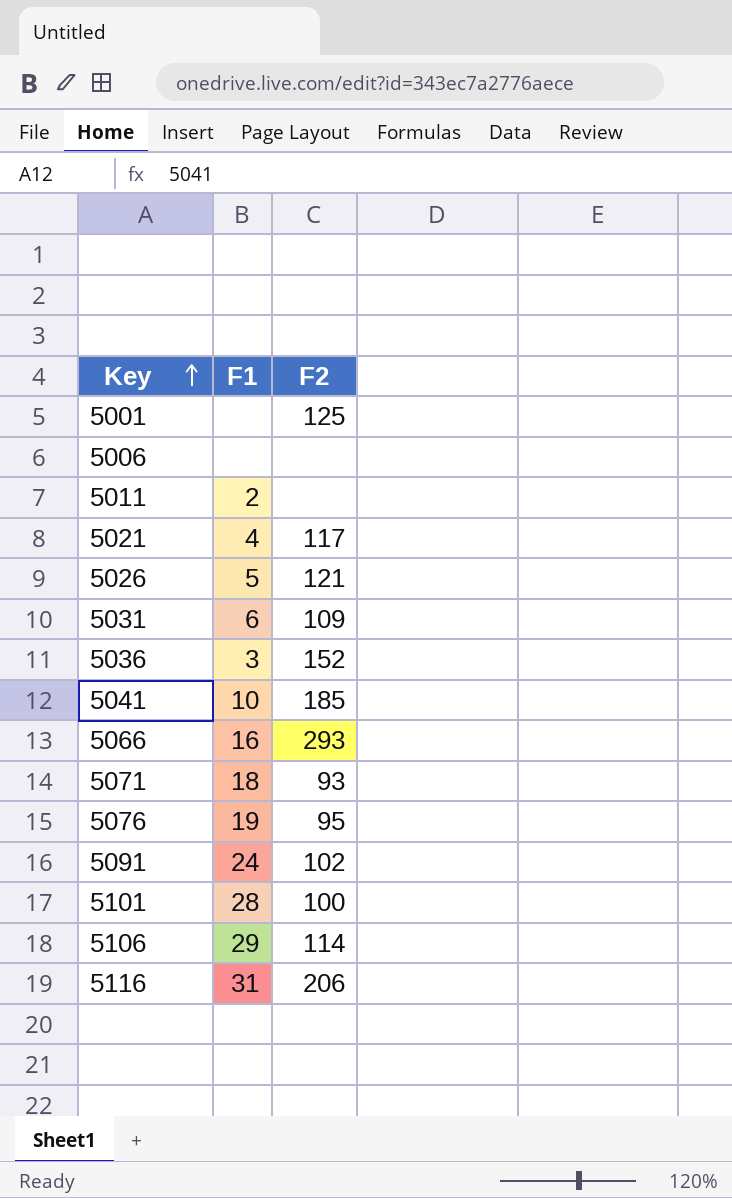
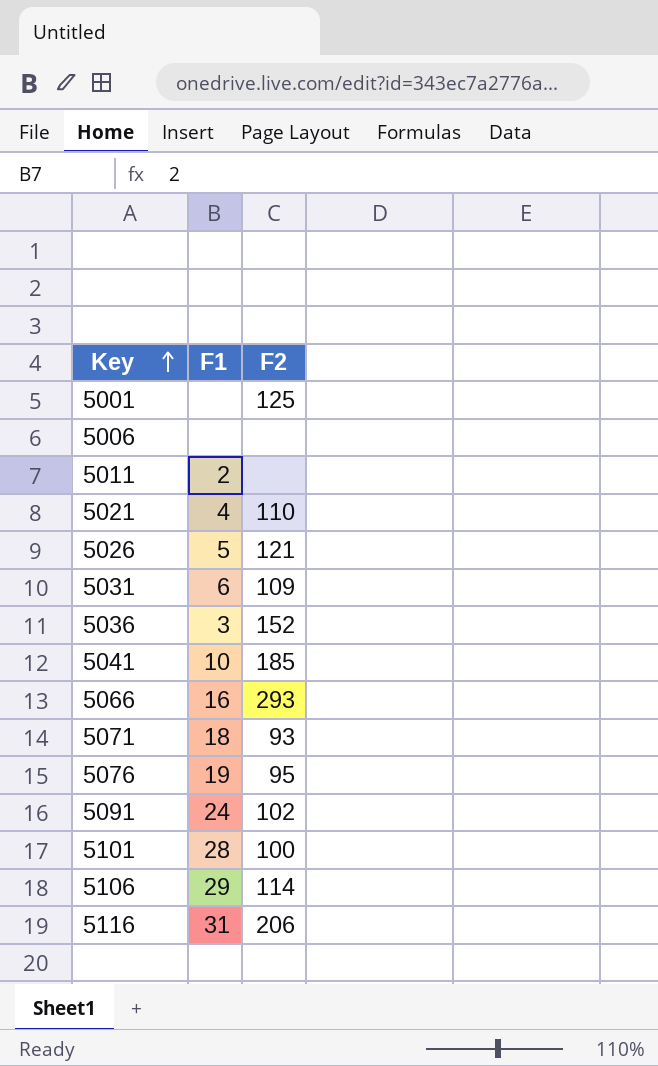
5021 | F2: 117 -> 110

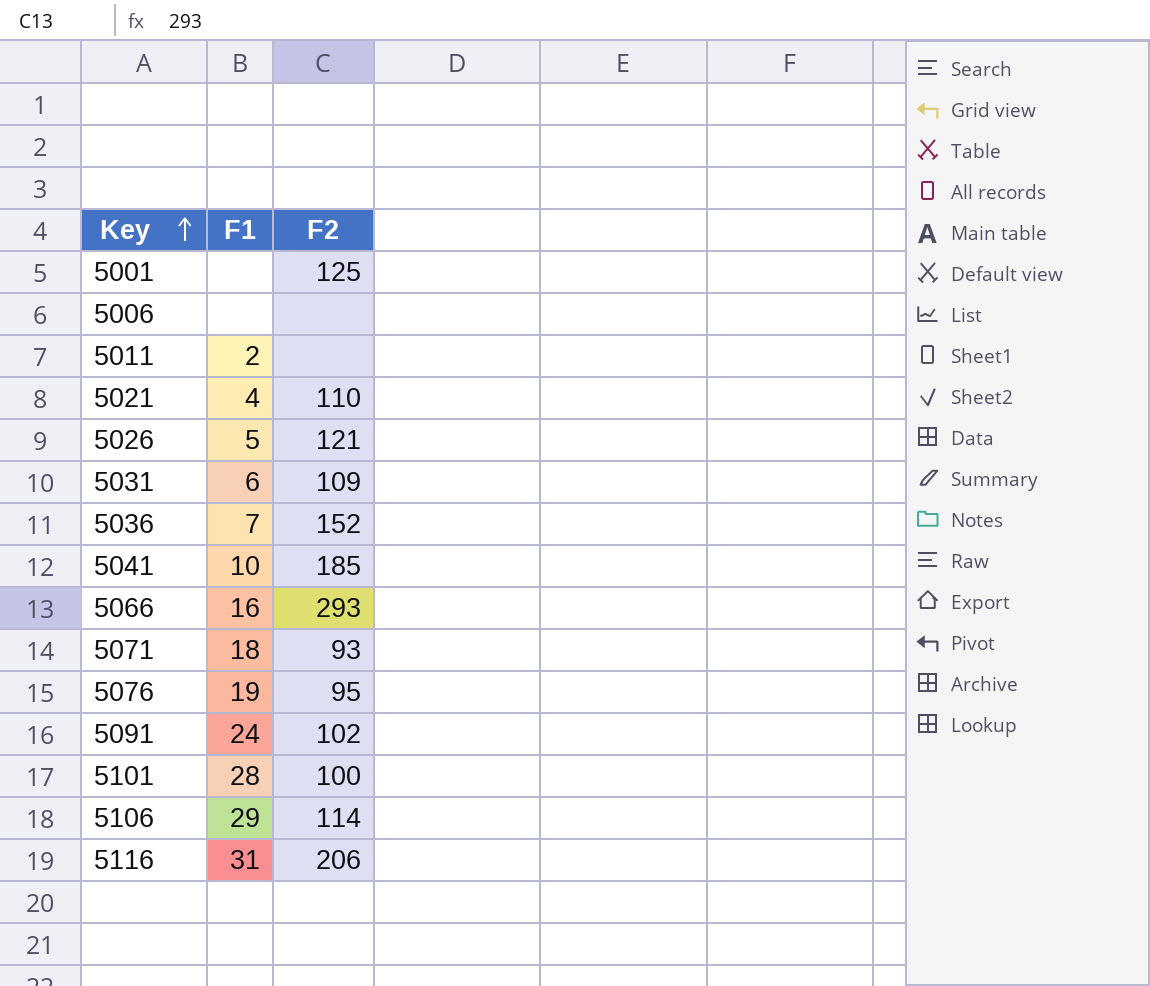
5036 | F1: 3 -> 7

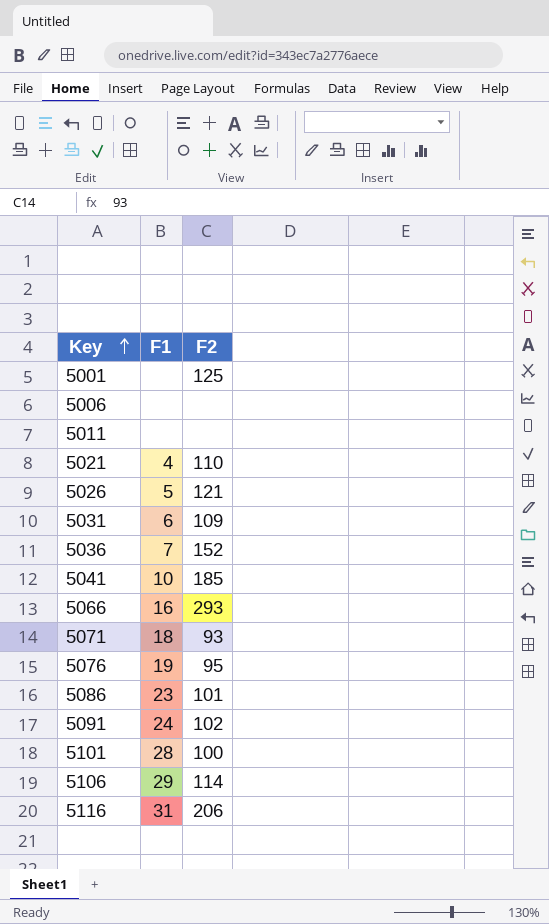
5011 | F1: 2 -> none
row 5086: none -> 23 | 101

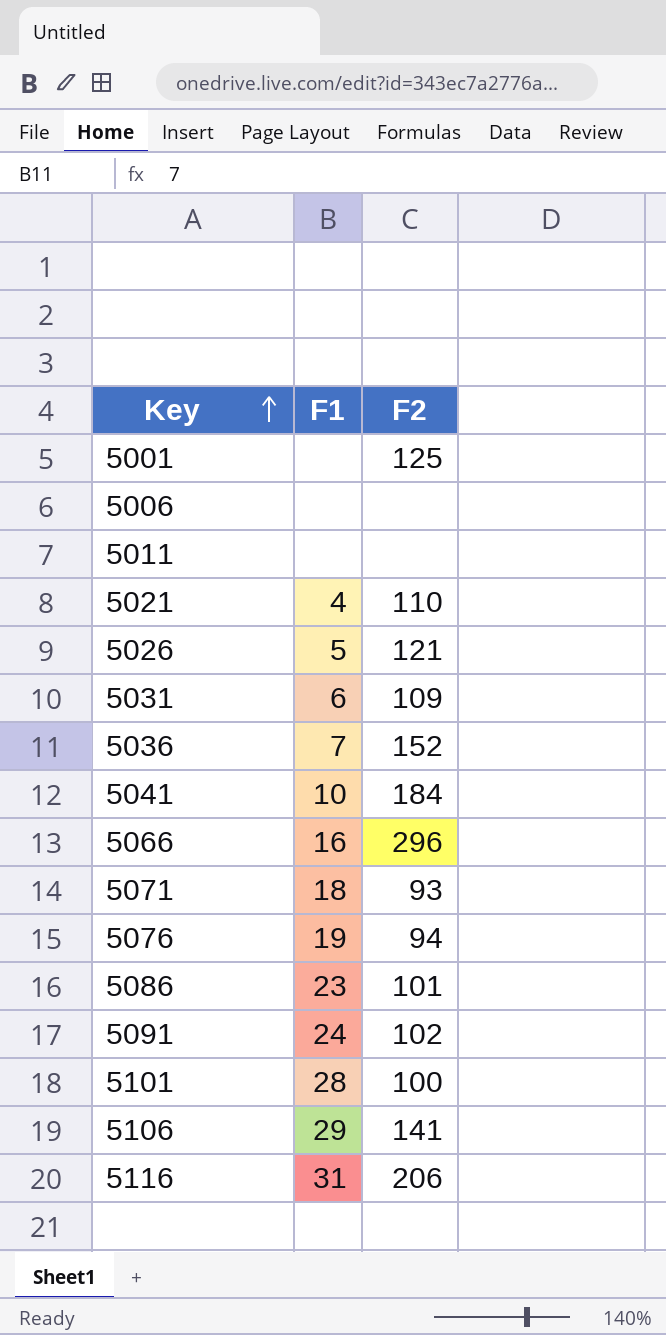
5041 | F2: 185 -> 184
5066 | F2: 293 -> 296
5076 | F2: 95 -> 94
5106 | F2: 114 -> 141

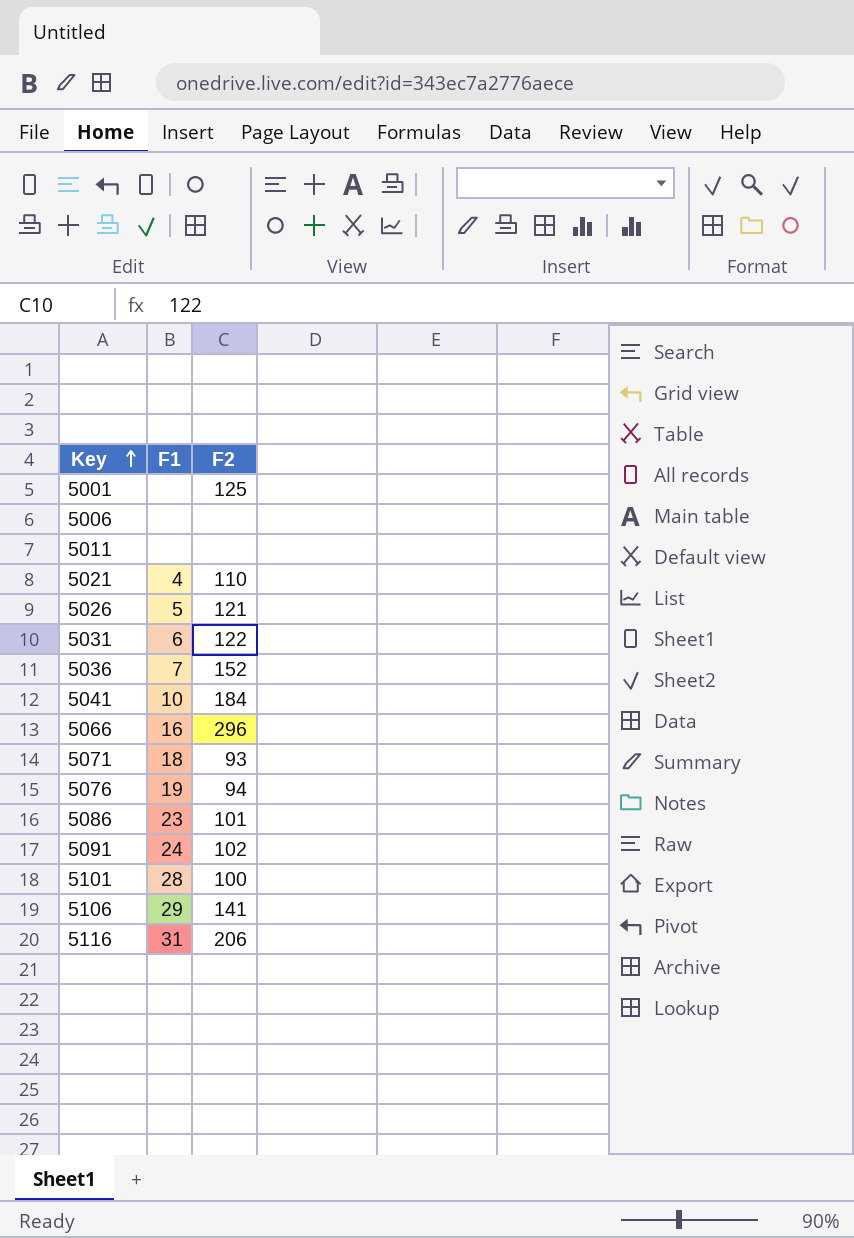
5031 | F2: 109 -> 122

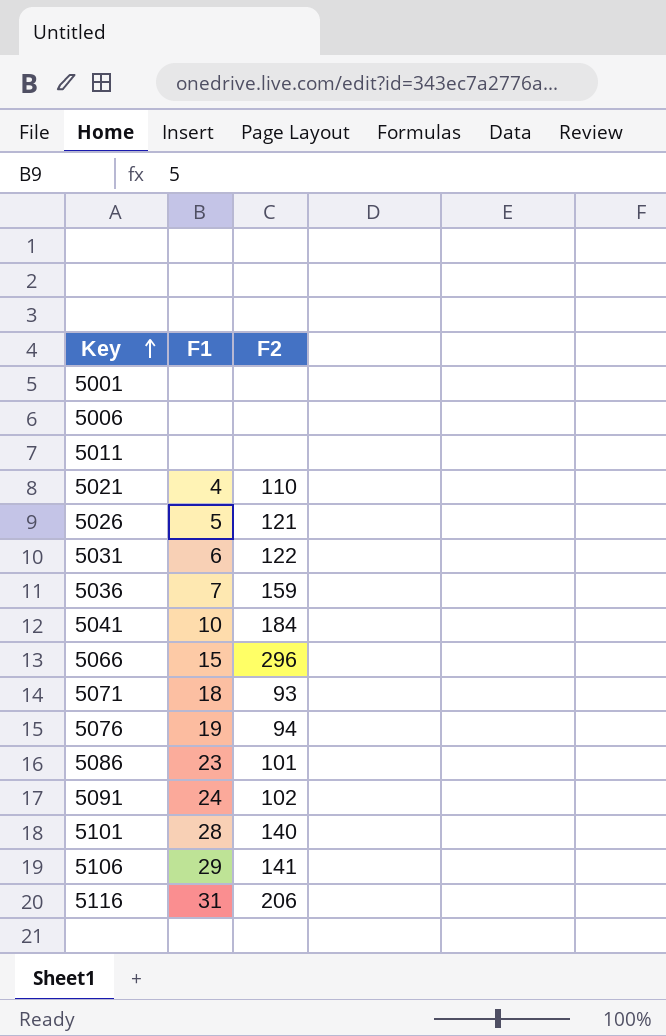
5001 | F2: 125 -> none
5036 | F2: 152 -> 159
5066 | F1: 16 -> 15
5101 | F2: 100 -> 140

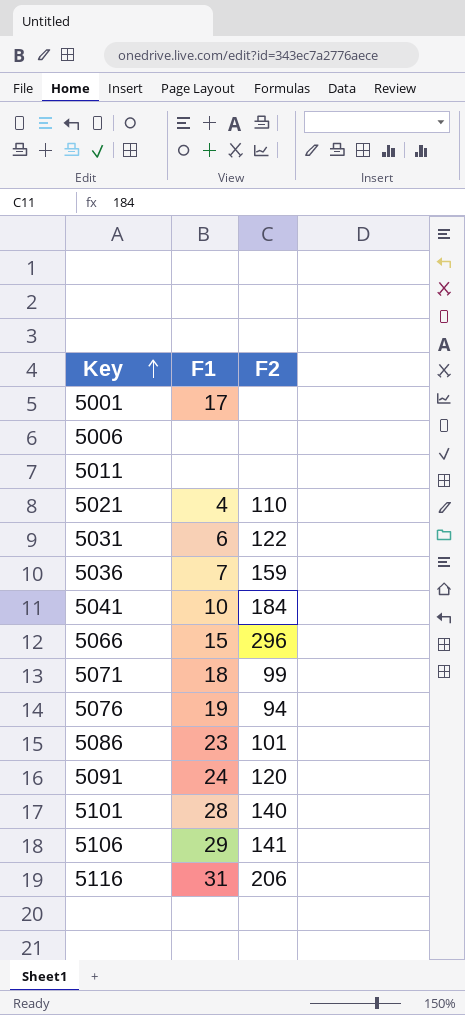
row 5026: 5 | 121 -> none
5001 | F1: none -> 17
5071 | F2: 93 -> 99
5091 | F2: 102 -> 120

